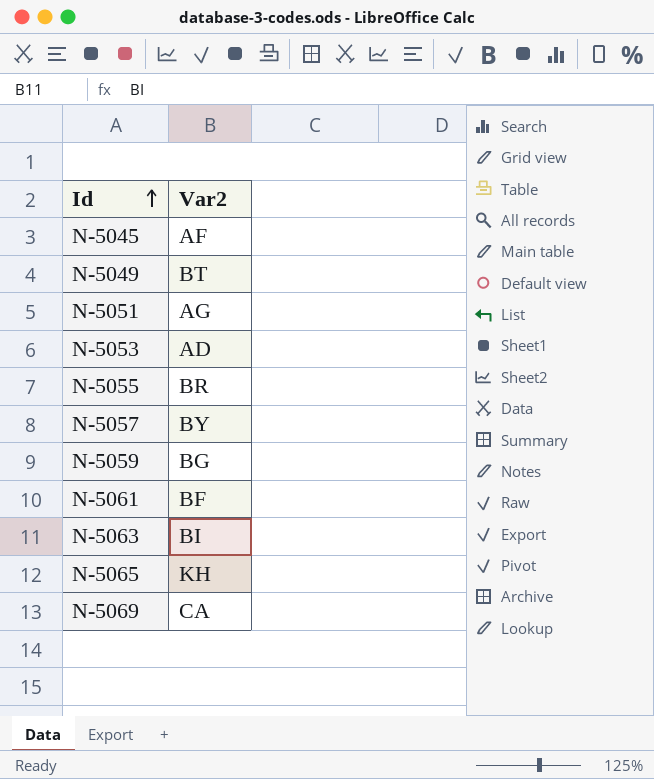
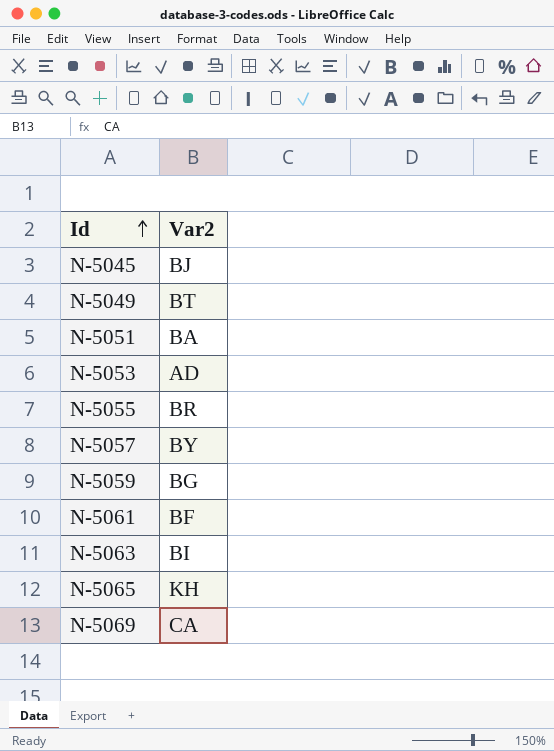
N-5045 | Var2: AF -> BJ
N-5051 | Var2: AG -> BA

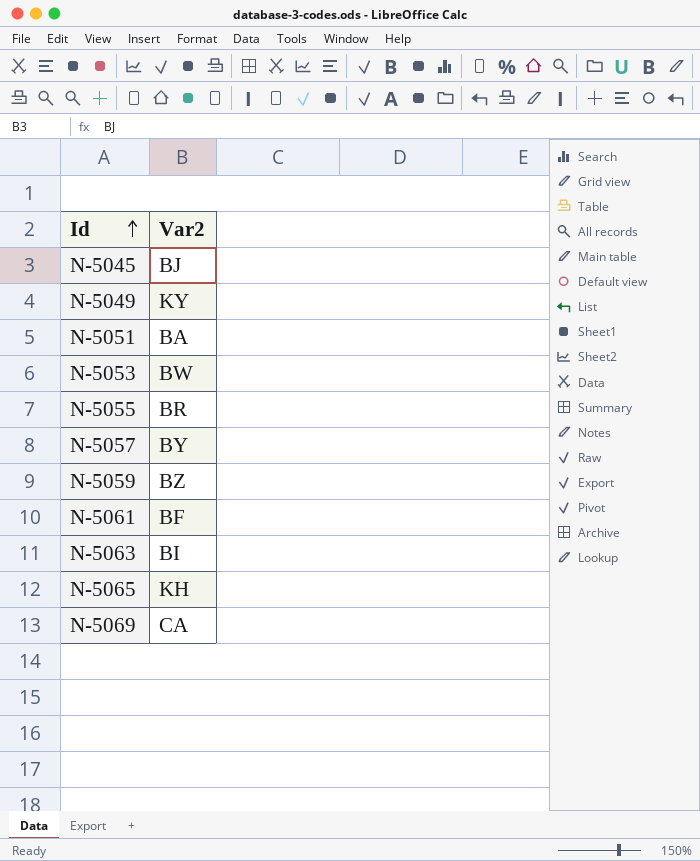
N-5049 | Var2: BT -> KY
N-5053 | Var2: AD -> BW
N-5059 | Var2: BG -> BZ

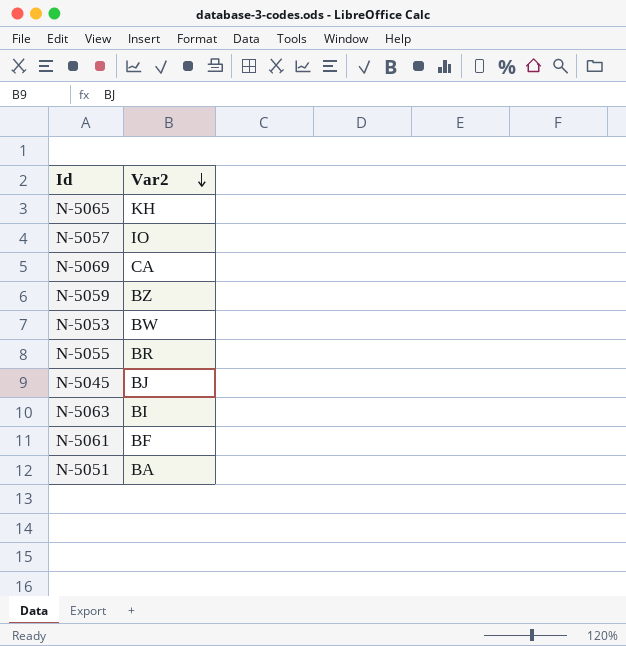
row order: Id ascending -> Var2 descending
row N-5049: KY -> none
N-5057 | Var2: BY -> IO

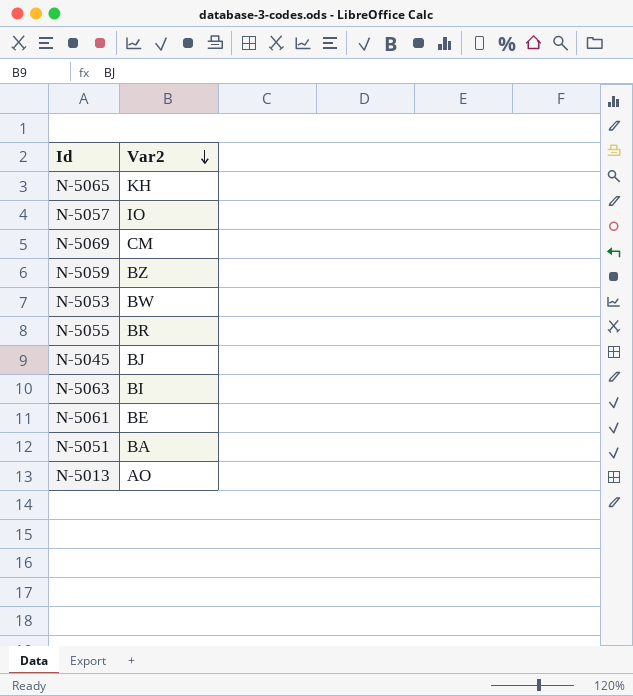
N-5069 | Var2: CA -> CM
N-5061 | Var2: BF -> BE
row N-5013: none -> AO

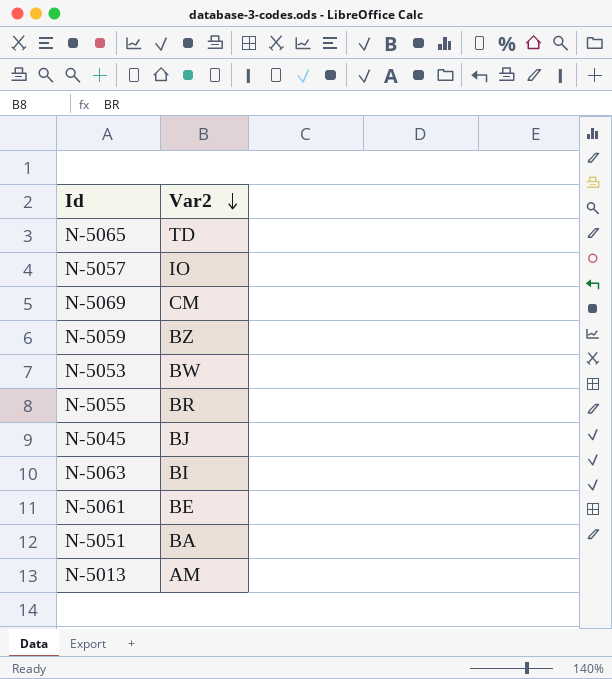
N-5065 | Var2: KH -> TD
N-5013 | Var2: AO -> AM

